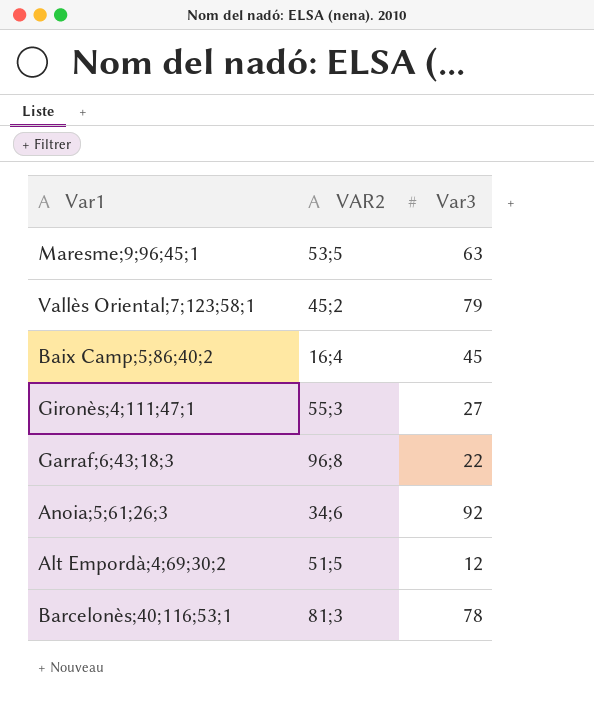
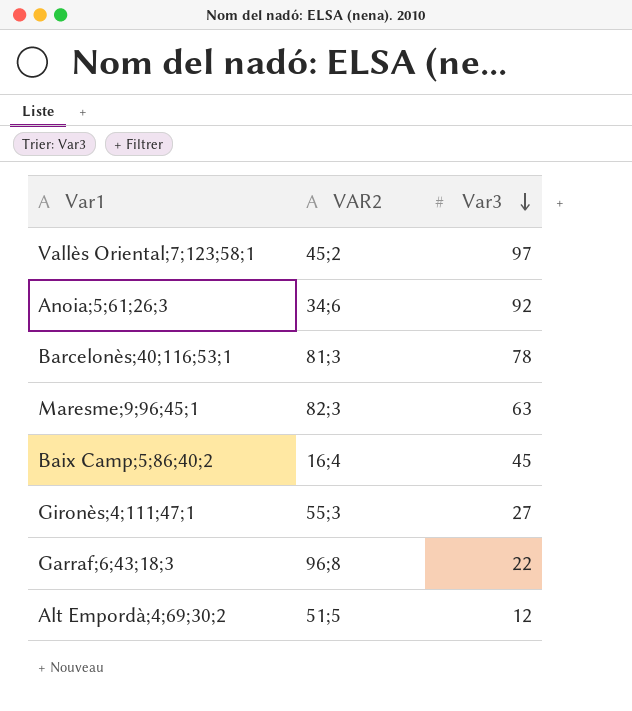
row order: none -> Var3 descending
Vallès Oriental;7;123;58;1 | Var3: 79 -> 97
Maresme;9;96;45;1 | VAR2: 53;5 -> 82;3

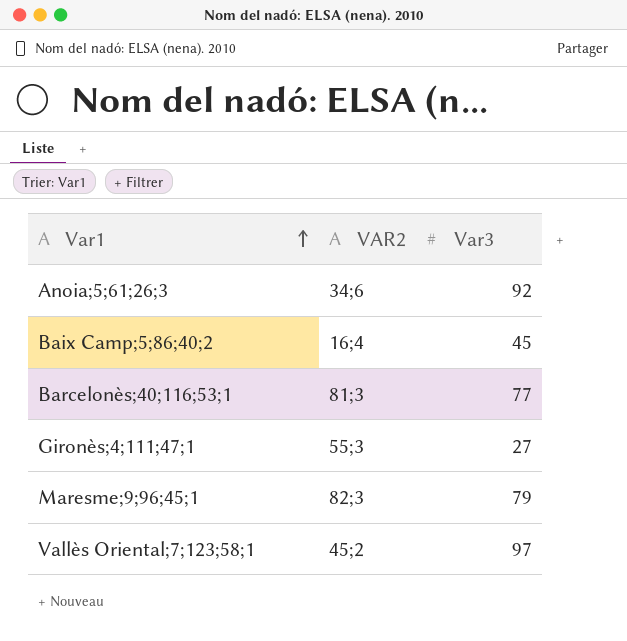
row order: Var3 descending -> Var1 ascending
row Garraf;6;43;18;3: 96;8 | 22 -> none
row Alt Empordà;4;69;30;2: 51;5 | 12 -> none
Barcelonès;40;116;53;1 | Var3: 78 -> 77
Maresme;9;96;45;1 | Var3: 63 -> 79

